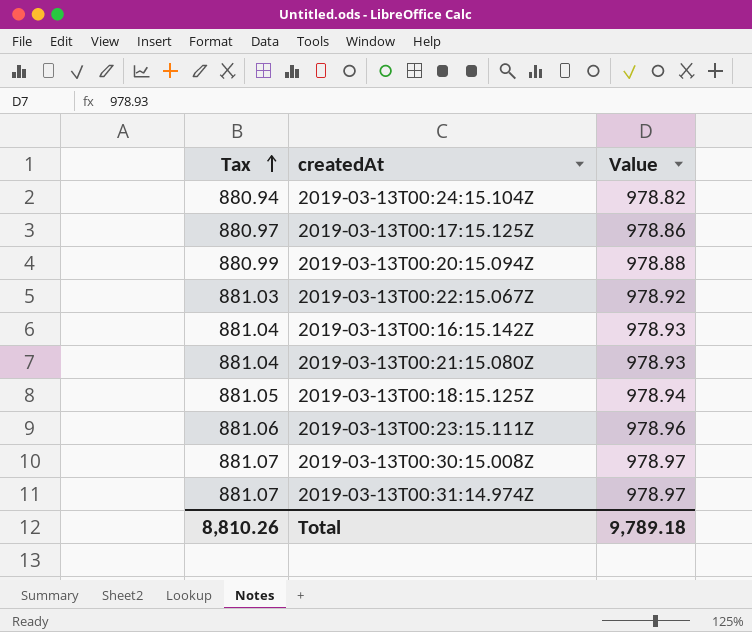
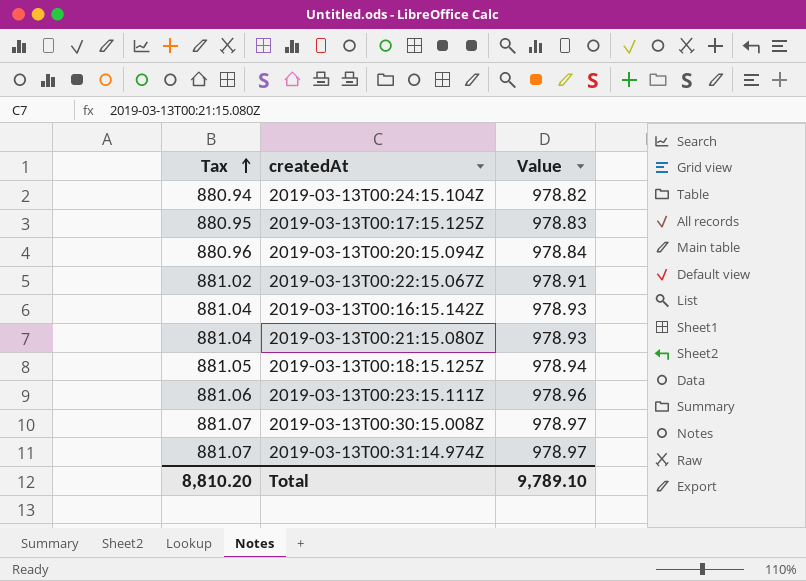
2019-03-13T00:17:15.125Z | Tax: 880.97 -> 880.95
2019-03-13T00:17:15.125Z | Value: 978.86 -> 978.83
2019-03-13T00:20:15.094Z | Tax: 880.99 -> 880.96
2019-03-13T00:20:15.094Z | Value: 978.88 -> 978.84
2019-03-13T00:22:15.067Z | Tax: 881.03 -> 881.02
2019-03-13T00:22:15.067Z | Value: 978.92 -> 978.91
Total | Tax: 8,810.26 -> 8,810.20
Total | Value: 9,789.18 -> 9,789.10

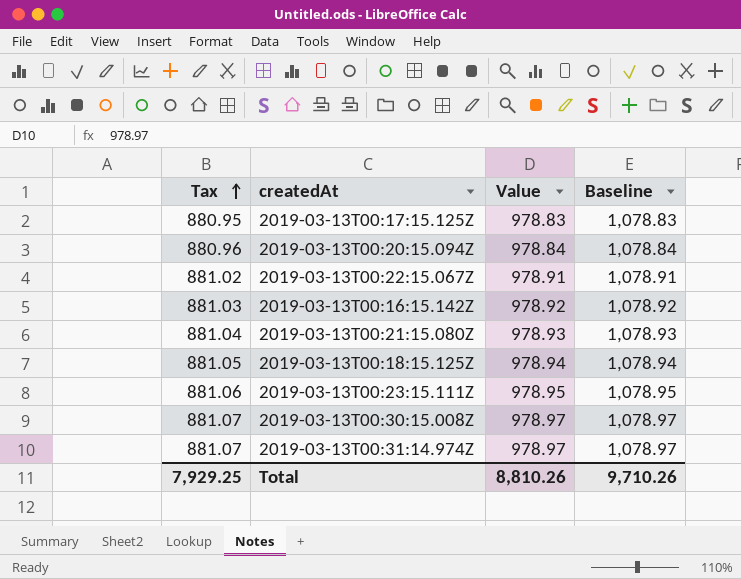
column Baseline | formula: none -> [Value] + 100
row 2019-03-13T00:24:15.104Z: 880.94 | 978.82 -> none
2019-03-13T00:16:15.142Z | Tax: 881.04 -> 881.03
2019-03-13T00:16:15.142Z | Value: 978.93 -> 978.92
2019-03-13T00:23:15.111Z | Value: 978.96 -> 978.95
Total | Tax: 8,810.20 -> 7,929.25
Total | Value: 9,789.10 -> 8,810.26

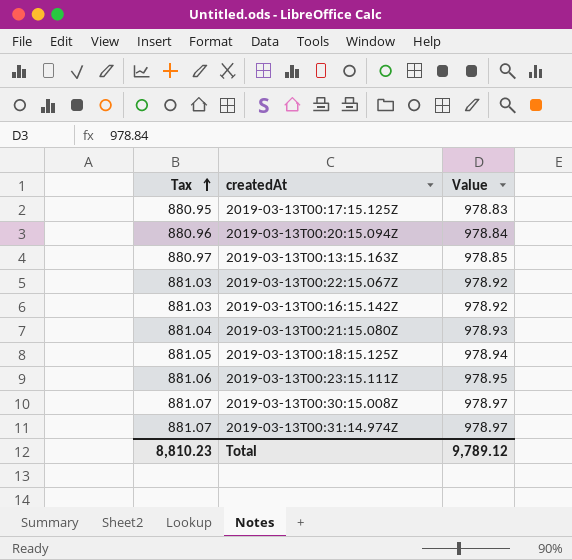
column Baseline | formula: [Value] + 100 -> none
row 2019-03-13T00:13:15.163Z: none -> 880.97 | 978.85
2019-03-13T00:22:15.067Z | Tax: 881.02 -> 881.03
2019-03-13T00:22:15.067Z | Value: 978.91 -> 978.92
Total | Tax: 7,929.25 -> 8,810.23
Total | Value: 8,810.26 -> 9,789.12

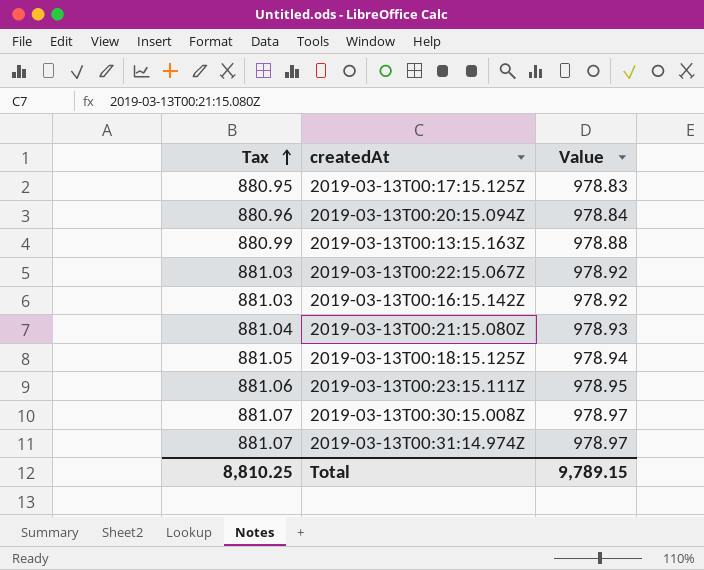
2019-03-13T00:13:15.163Z | Tax: 880.97 -> 880.99
2019-03-13T00:13:15.163Z | Value: 978.85 -> 978.88
Total | Tax: 8,810.23 -> 8,810.25
Total | Value: 9,789.12 -> 9,789.15

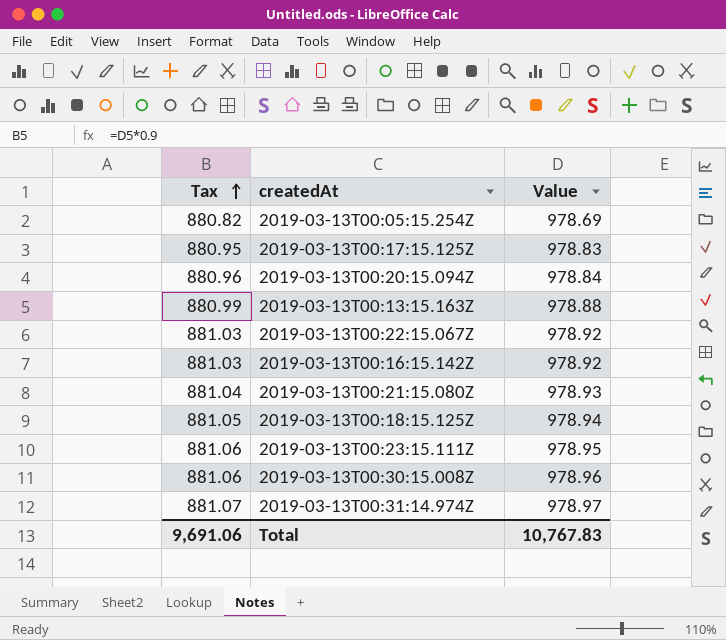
row 2019-03-13T00:05:15.254Z: none -> 880.82 | 978.69
2019-03-13T00:30:15.008Z | Tax: 881.07 -> 881.06
2019-03-13T00:30:15.008Z | Value: 978.97 -> 978.96
Total | Tax: 8,810.25 -> 9,691.06
Total | Value: 9,789.15 -> 10,767.83

